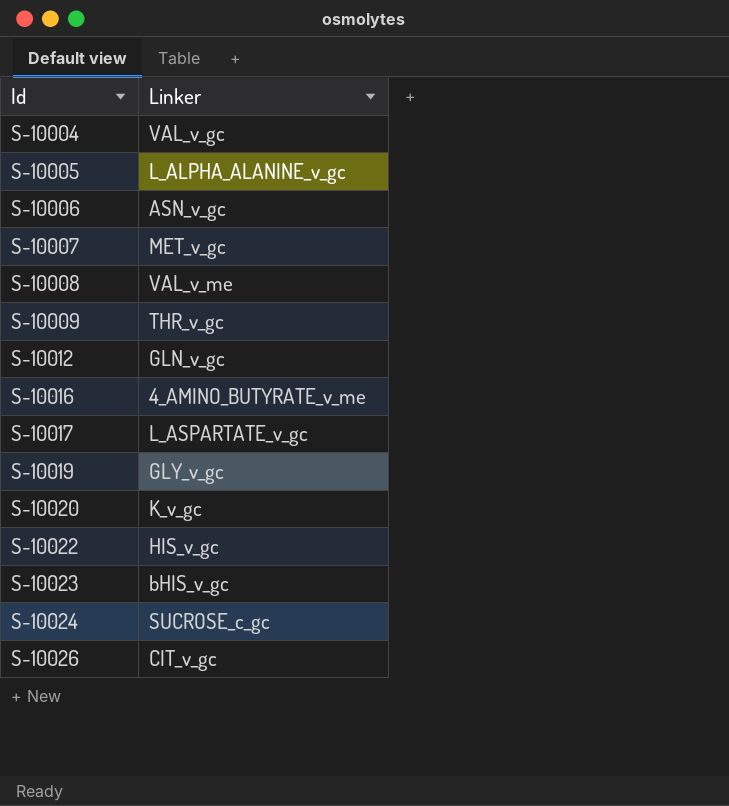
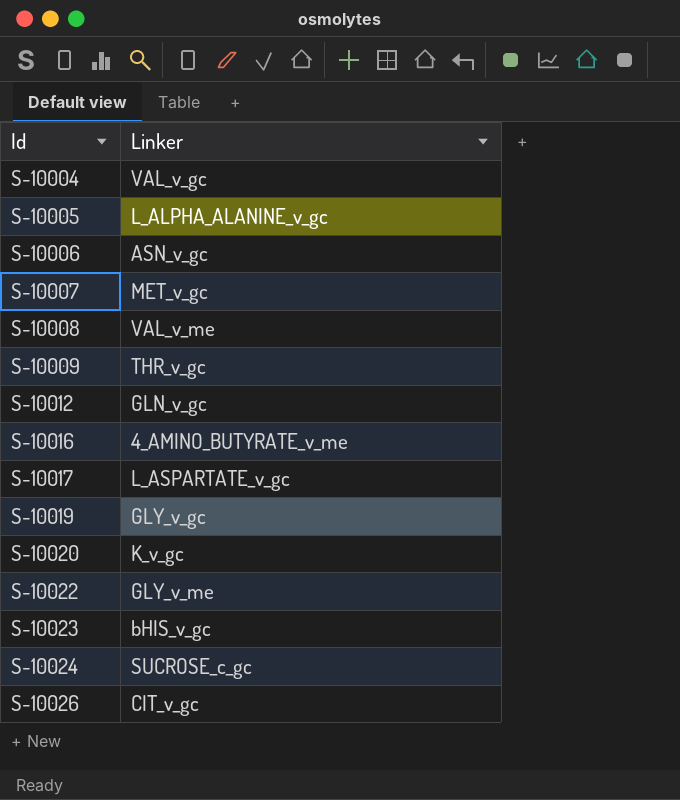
S-10022 | Linker: HIS_v_gc -> GLY_v_me

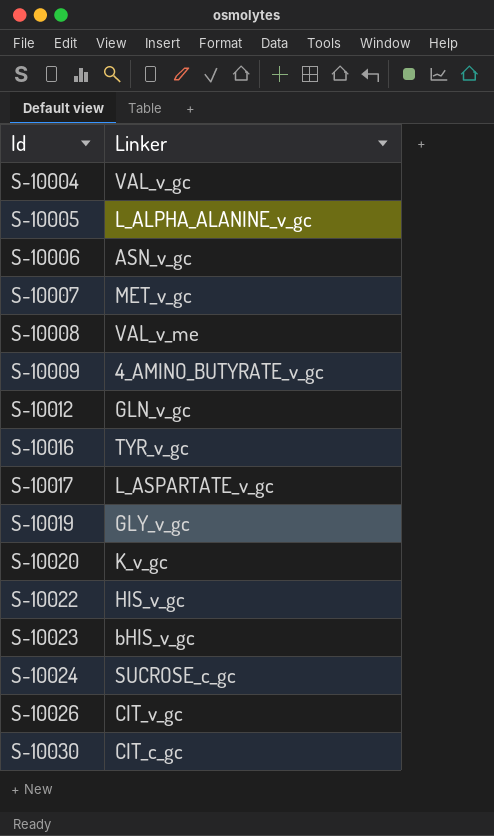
S-10009 | Linker: THR_v_gc -> 4_AMINO_BUTYRATE_v_gc
S-10016 | Linker: 4_AMINO_BUTYRATE_v_me -> TYR_v_gc
S-10022 | Linker: GLY_v_me -> HIS_v_gc
row S-10030: none -> CIT_c_gc

